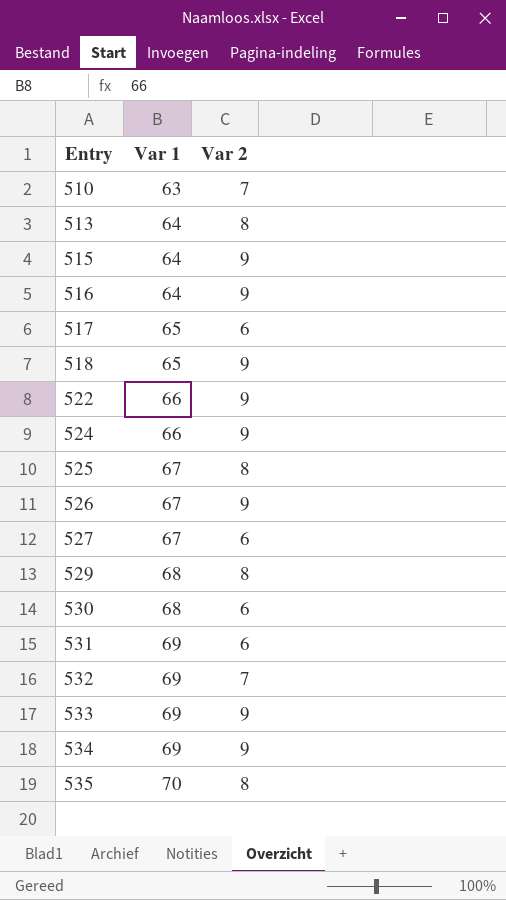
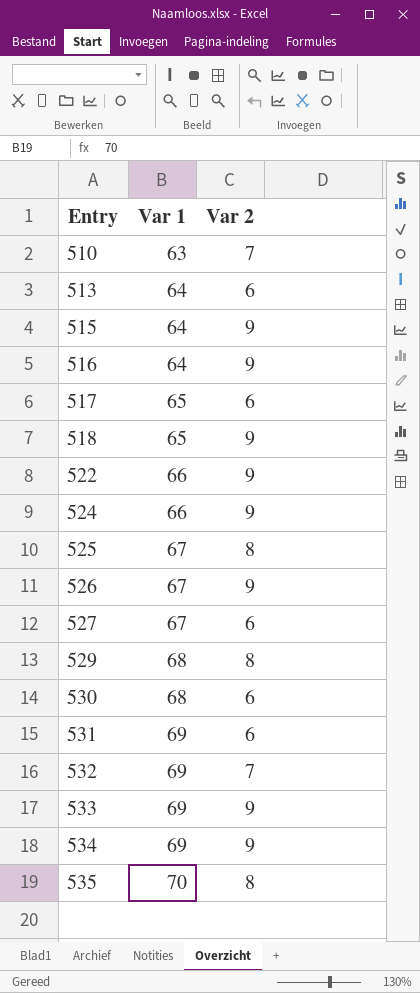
513 | Var 2: 8 -> 6

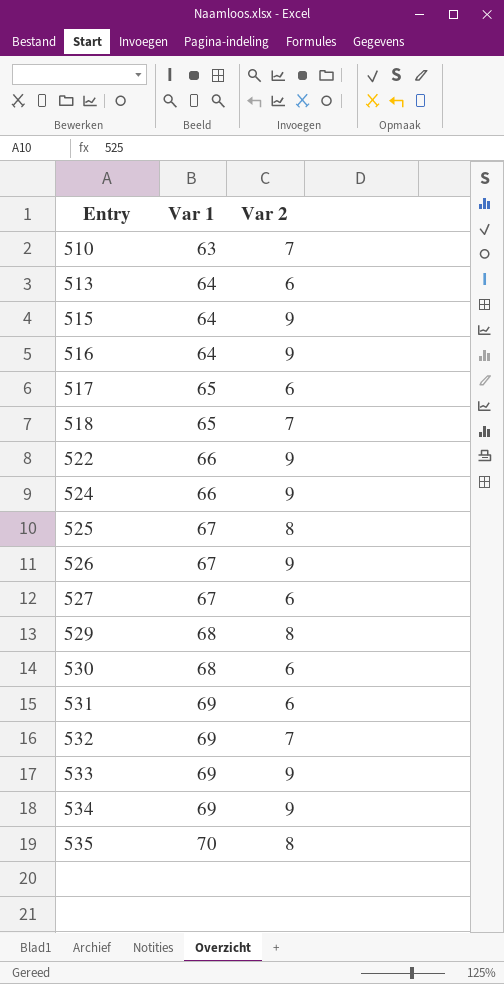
518 | Var 2: 9 -> 7

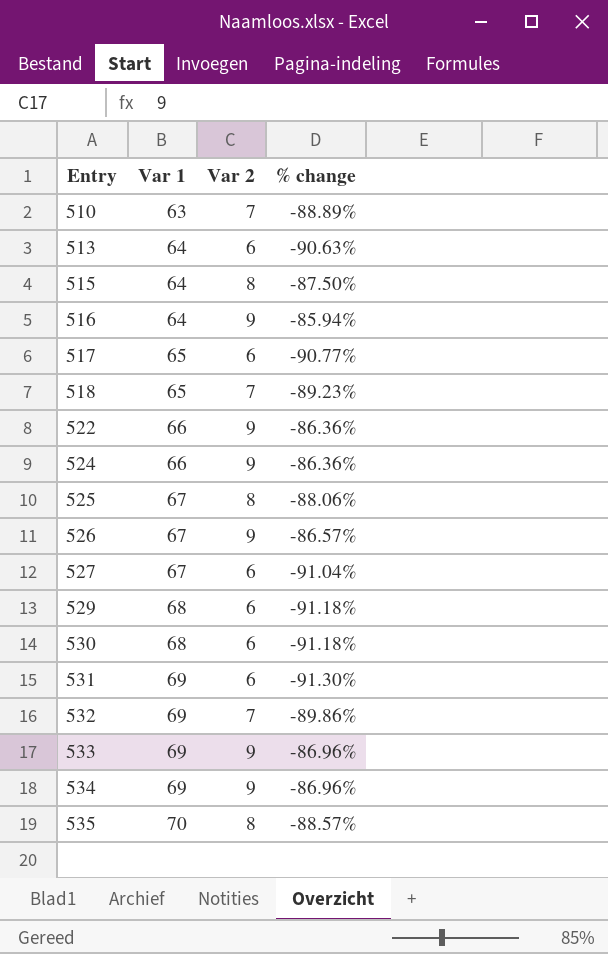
column % change | formula: none -> ([Var 2] - [Var 1]) / [Var 1]
515 | Var 2: 9 -> 8
529 | Var 2: 8 -> 6

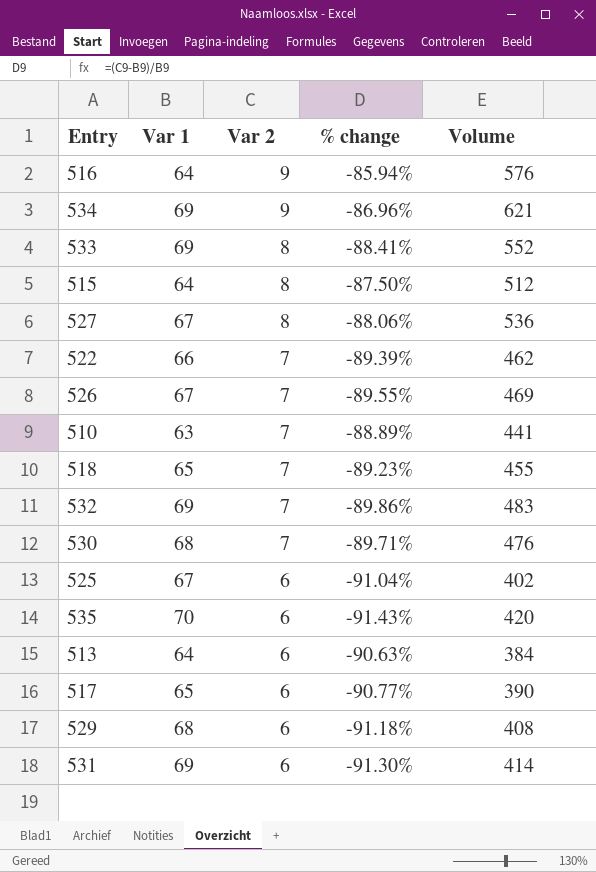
row order: Entry ascending -> Var 2 descending
column Volume | formula: none -> [Var 1] * [Var 2]
row 524: 66 | 9 | -86.36% -> none
533 | Var 2: 9 -> 8
533 | % change: -86.96% -> -88.41%
527 | Var 2: 6 -> 8
527 | % change: -91.04% -> -88.06%
522 | Var 2: 9 -> 7
522 | % change: -86.36% -> -89.39%
526 | Var 2: 9 -> 7
526 | % change: -86.57% -> -89.55%
530 | Var 2: 6 -> 7
530 | % change: -91.18% -> -89.71%
525 | Var 2: 8 -> 6
525 | % change: -88.06% -> -91.04%
535 | Var 2: 8 -> 6
535 | % change: -88.57% -> -91.43%

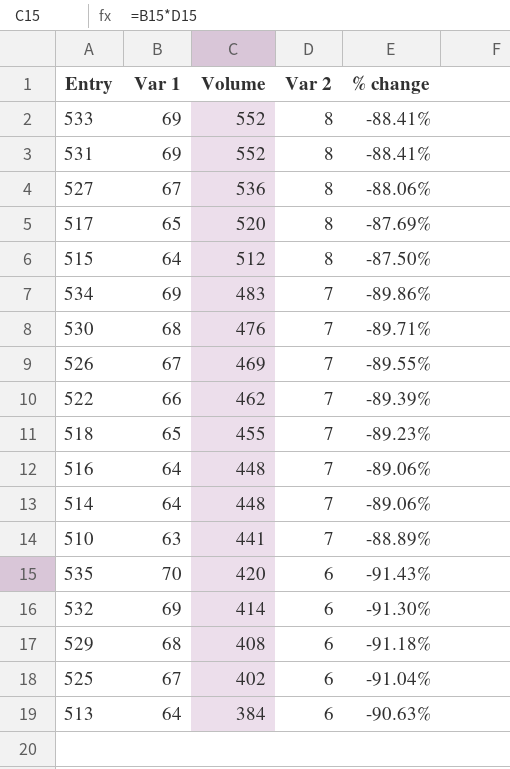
row order: Var 2 descending -> Volume descending
column Volume | position: 5 -> 3
531 | Volume: 414 -> 552
531 | Var 2: 6 -> 8
531 | % change: -91.30% -> -88.41%
517 | Volume: 390 -> 520
517 | Var 2: 6 -> 8
517 | % change: -90.77% -> -87.69%
534 | Volume: 621 -> 483
534 | Var 2: 9 -> 7
534 | % change: -86.96% -> -89.86%
516 | Volume: 576 -> 448
516 | Var 2: 9 -> 7
516 | % change: -85.94% -> -89.06%
row 514: none -> 64 | 448 | 7 | -89.06%
532 | Volume: 483 -> 414
532 | Var 2: 7 -> 6
532 | % change: -89.86% -> -91.30%

